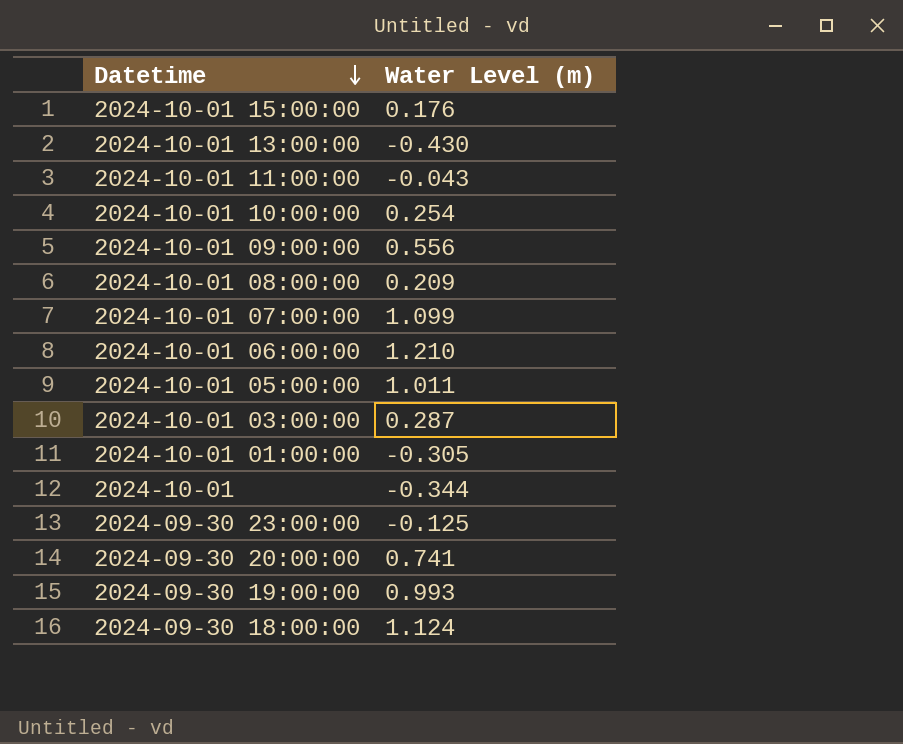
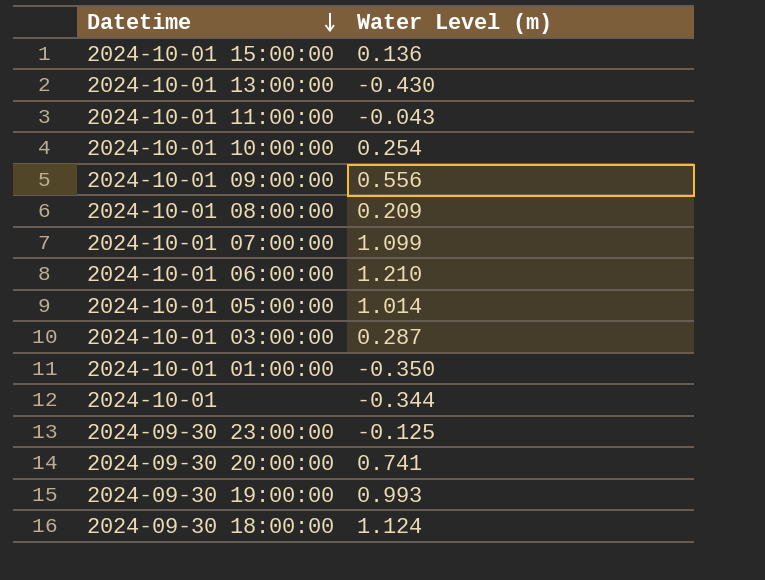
2024-10-01 15:00:00 | Water Level (m): 0.176 -> 0.136
2024-10-01 05:00:00 | Water Level (m): 1.011 -> 1.014
2024-10-01 01:00:00 | Water Level (m): -0.305 -> -0.350

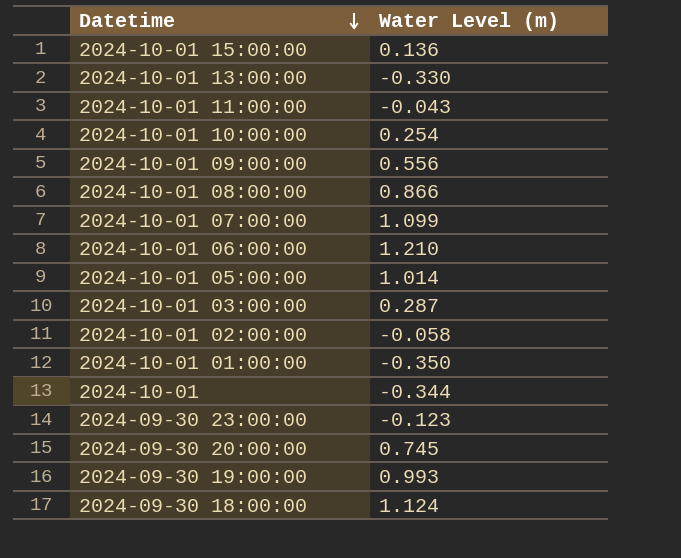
2024-10-01 13:00:00 | Water Level (m): -0.430 -> -0.330
2024-10-01 08:00:00 | Water Level (m): 0.209 -> 0.866
row 2024-10-01 02:00:00: none -> -0.058
2024-09-30 23:00:00 | Water Level (m): -0.125 -> -0.123
2024-09-30 20:00:00 | Water Level (m): 0.741 -> 0.745

